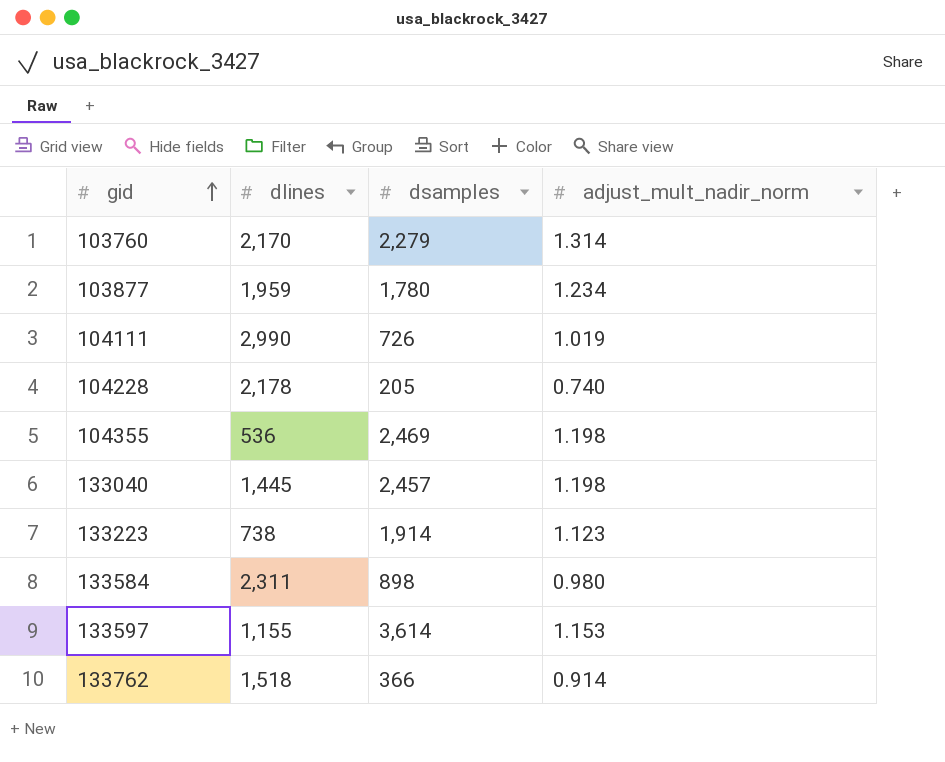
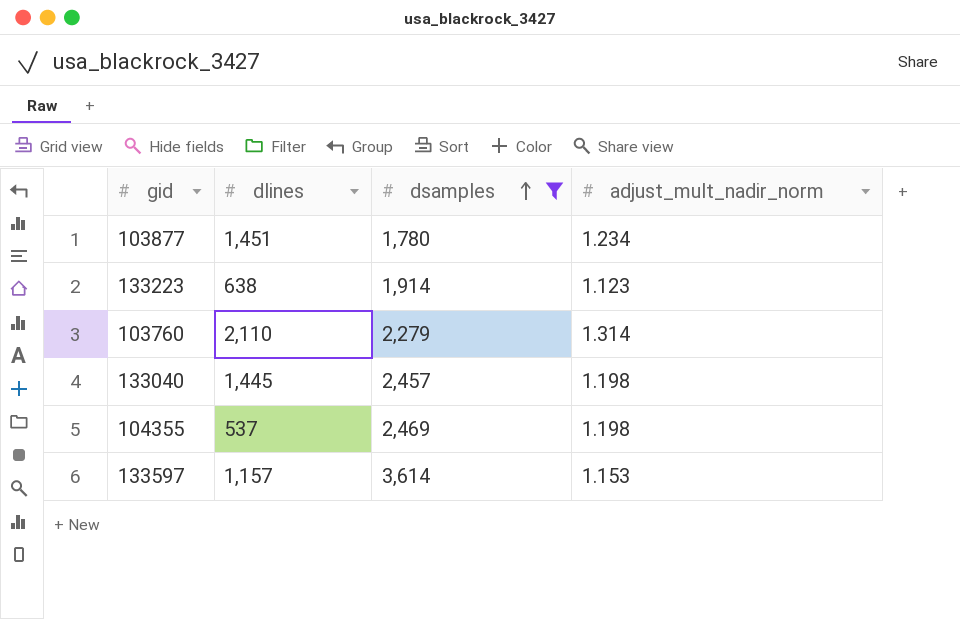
filter: none -> dsamples >= 1,780
row order: gid ascending -> dsamples ascending
103877 | dlines: 1,959 -> 1,451
133223 | dlines: 738 -> 638
103760 | dlines: 2,170 -> 2,110
104355 | dlines: 536 -> 537
133597 | dlines: 1,155 -> 1,157

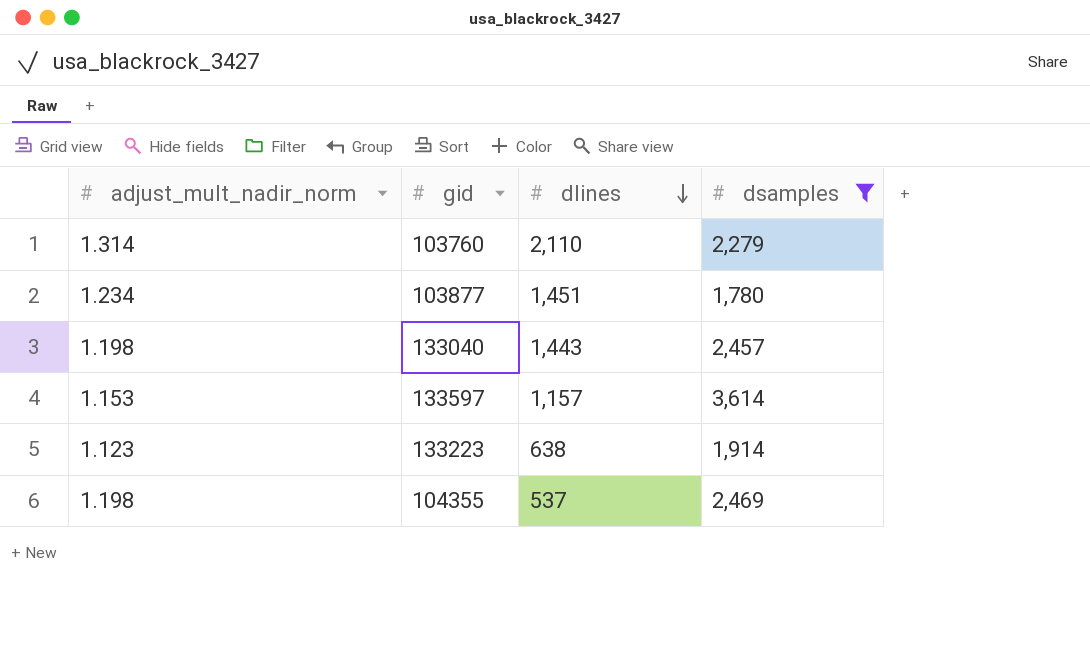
row order: dsamples ascending -> dlines descending
column adjust_mult_nadir_norm | position: 4 -> 1
133040 | dlines: 1,445 -> 1,443

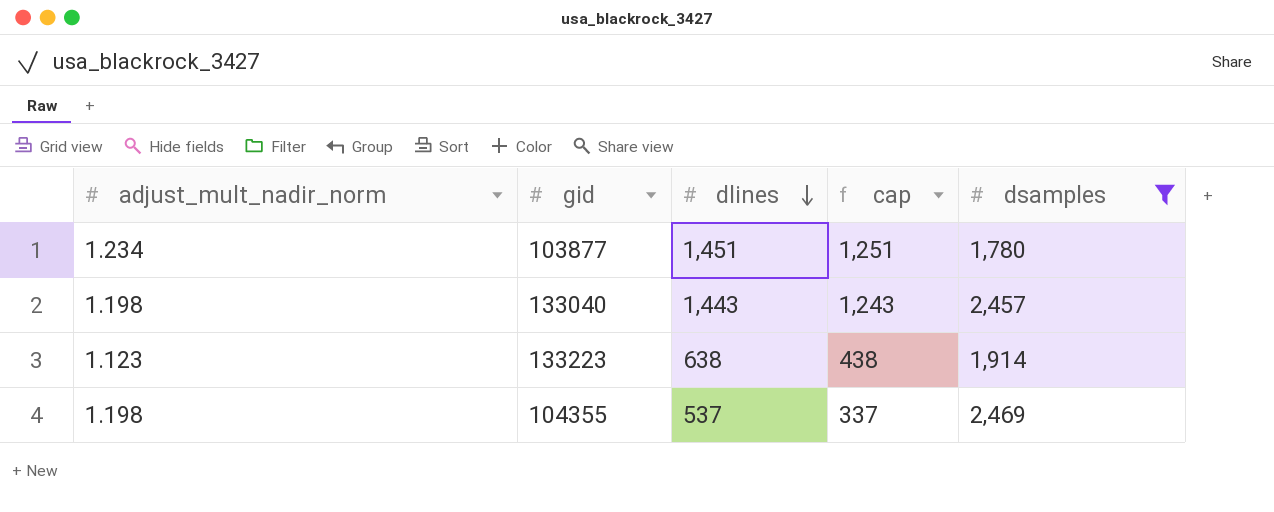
column cap | formula: none -> [dlines] - 200
row 103760: 1.314 | 2,110 | 2,279 -> none
row 133597: 1.153 | 1,157 | 3,614 -> none

